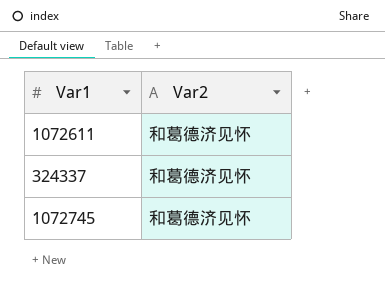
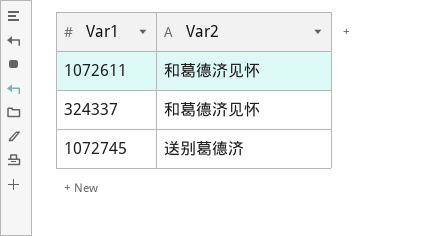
1072745 | Var2: 和葛德济见怀 -> 送别葛德济

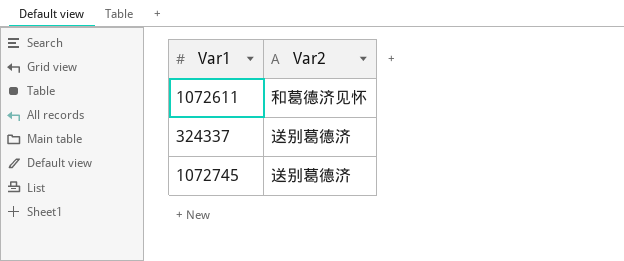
324337 | Var2: 和葛德济见怀 -> 送别葛德济

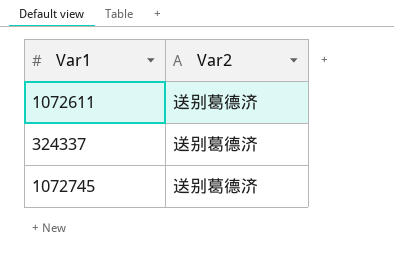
1072611 | Var2: 和葛德济见怀 -> 送别葛德济

